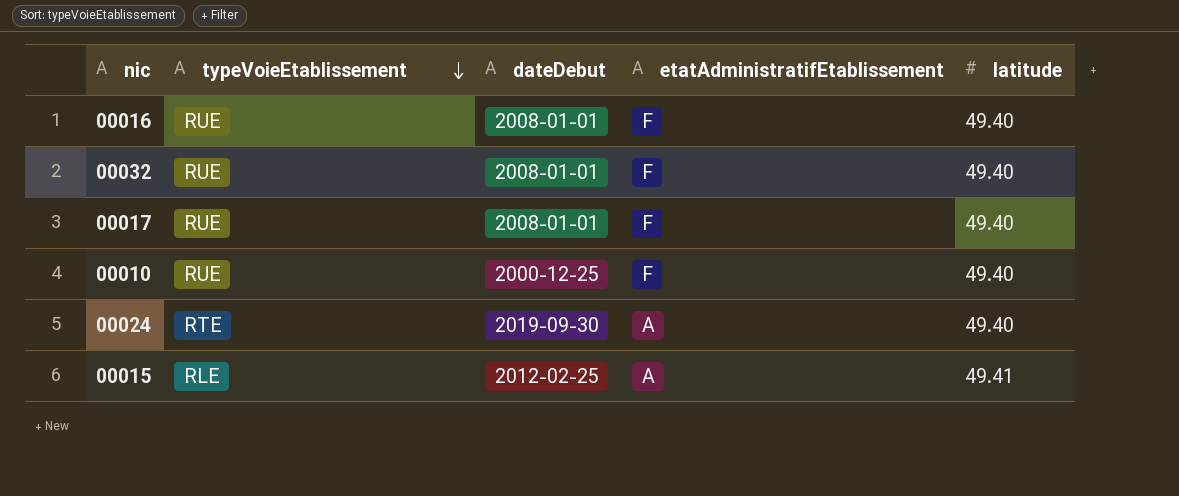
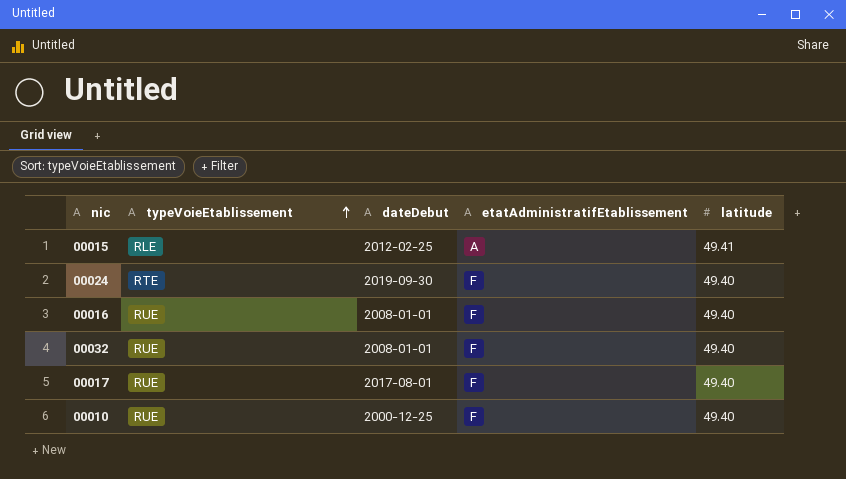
row order: typeVoieEtablissement descending -> typeVoieEtablissement ascending
00024 | etatAdministratifEtablissement: A -> F
00017 | dateDebut: 2008-01-01 -> 2017-08-01

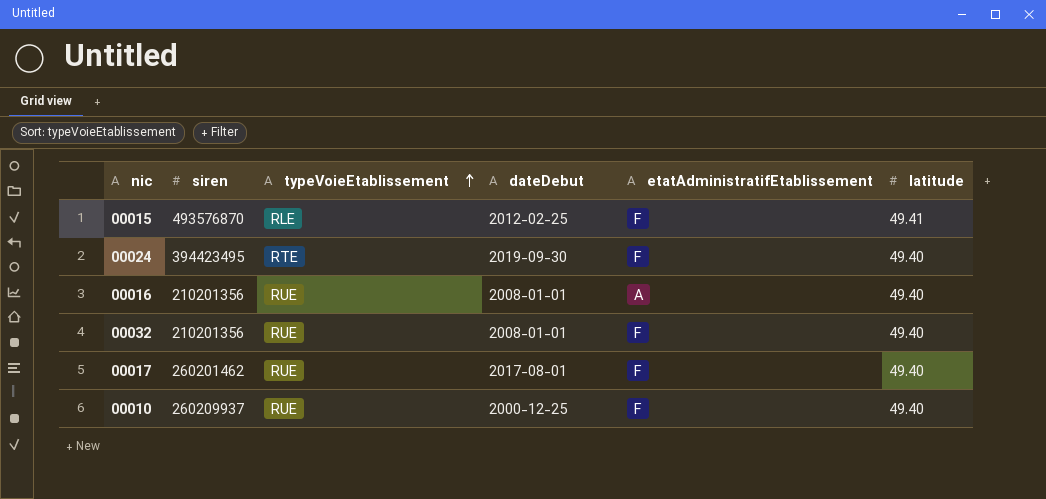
column siren | position: none -> 2
00015 | etatAdministratifEtablissement: A -> F
00016 | etatAdministratifEtablissement: F -> A

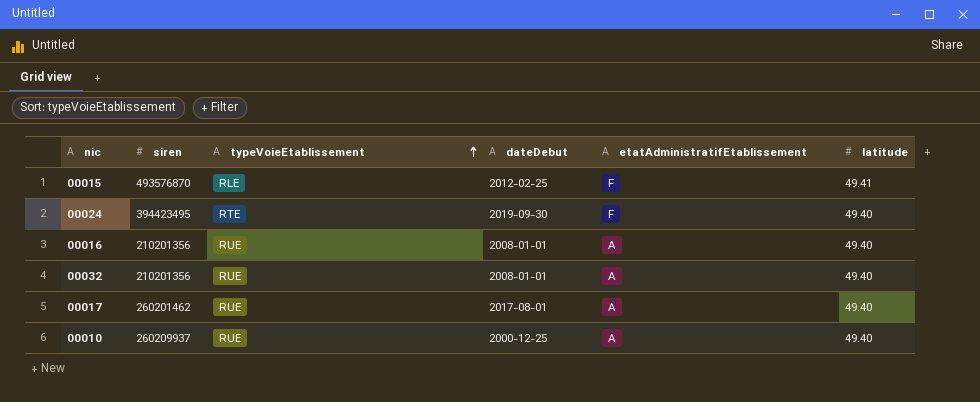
00032 | etatAdministratifEtablissement: F -> A
00017 | etatAdministratifEtablissement: F -> A
00010 | etatAdministratifEtablissement: F -> A

